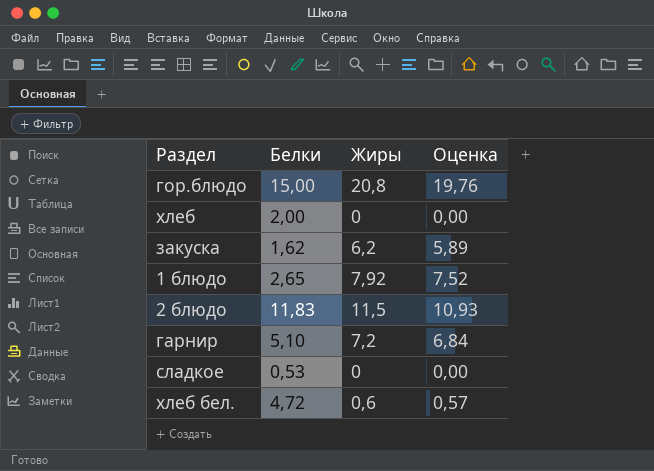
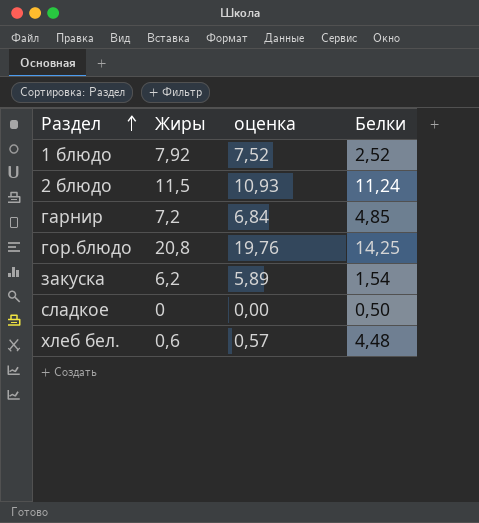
row order: none -> Раздел ascending
column name: Оценка -> оценка
column Белки | position: 2 -> 4
row хлеб: 2,00 | 0 | 0,00 -> none
1 блюдо | Белки: 2,65 -> 2,52
2 блюдо | Белки: 11,83 -> 11,24
гарнир | Белки: 5,10 -> 4,85
гор.блюдо | Белки: 15,00 -> 14,25
закуска | Белки: 1,62 -> 1,54
сладкое | Белки: 0,53 -> 0,50
хлеб бел. | Белки: 4,72 -> 4,48

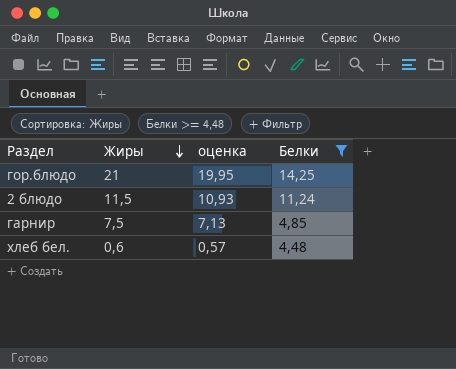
filter: none -> Белки >= 4,48
row order: Раздел ascending -> Жиры descending
гор.блюдо | Жиры: 20,8 -> 21
гор.блюдо | оценка: 19,76 -> 19,95
гарнир | Жиры: 7,2 -> 7,5
гарнир | оценка: 6,84 -> 7,13

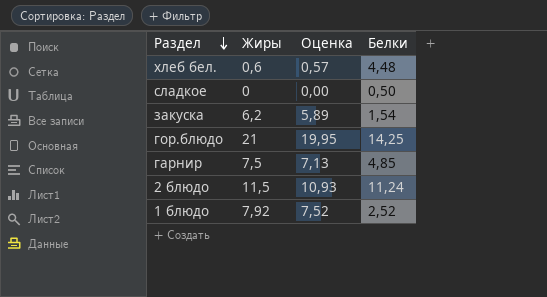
filter: Белки >= 4,48 -> none
row order: Жиры descending -> Раздел descending
column name: оценка -> Оценка

